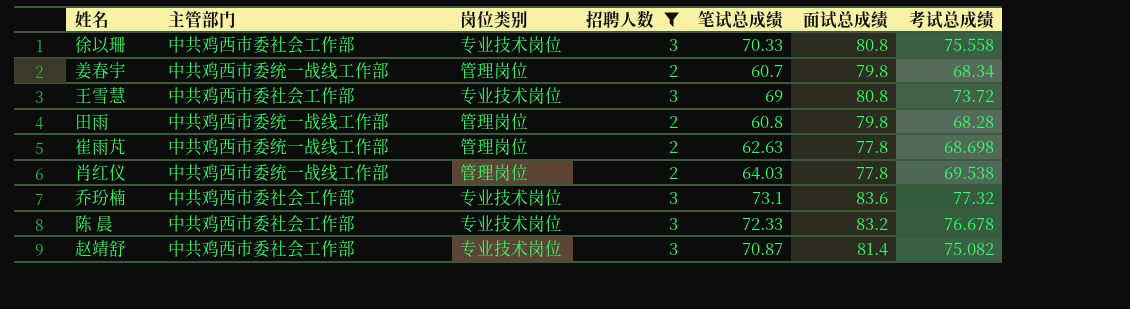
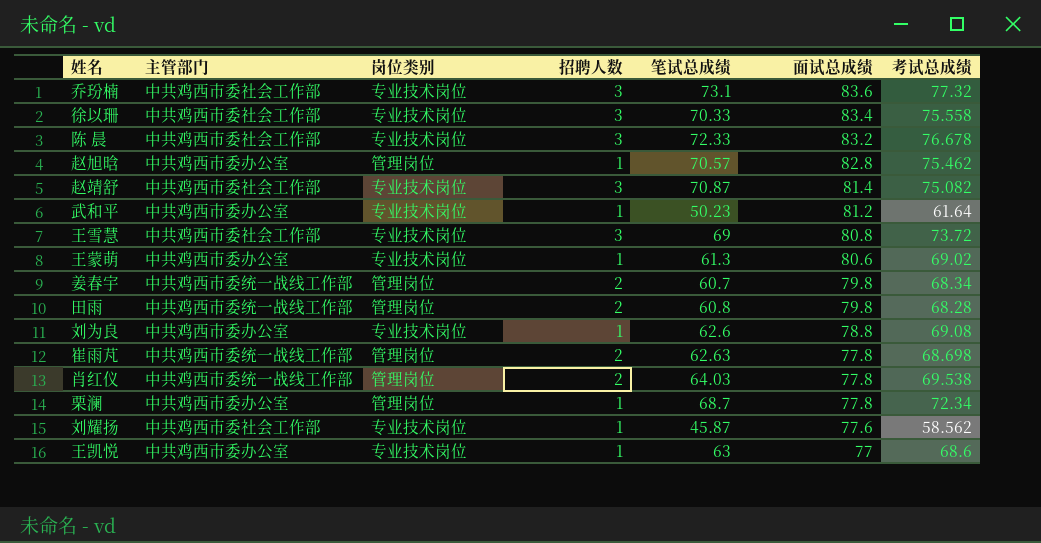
filter: 招聘人数 != 1 -> none
row order: none -> 面试总成绩 descending
徐以珊 | 面试总成绩: 80.8 -> 83.4

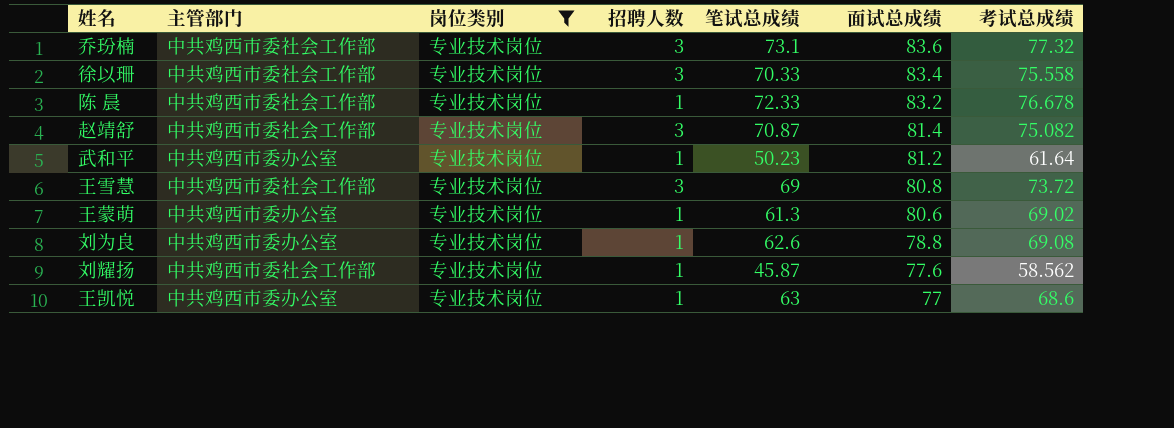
filter: none -> 岗位类别 = 专业技术岗位
陈 晨 | 招聘人数: 3 -> 1

